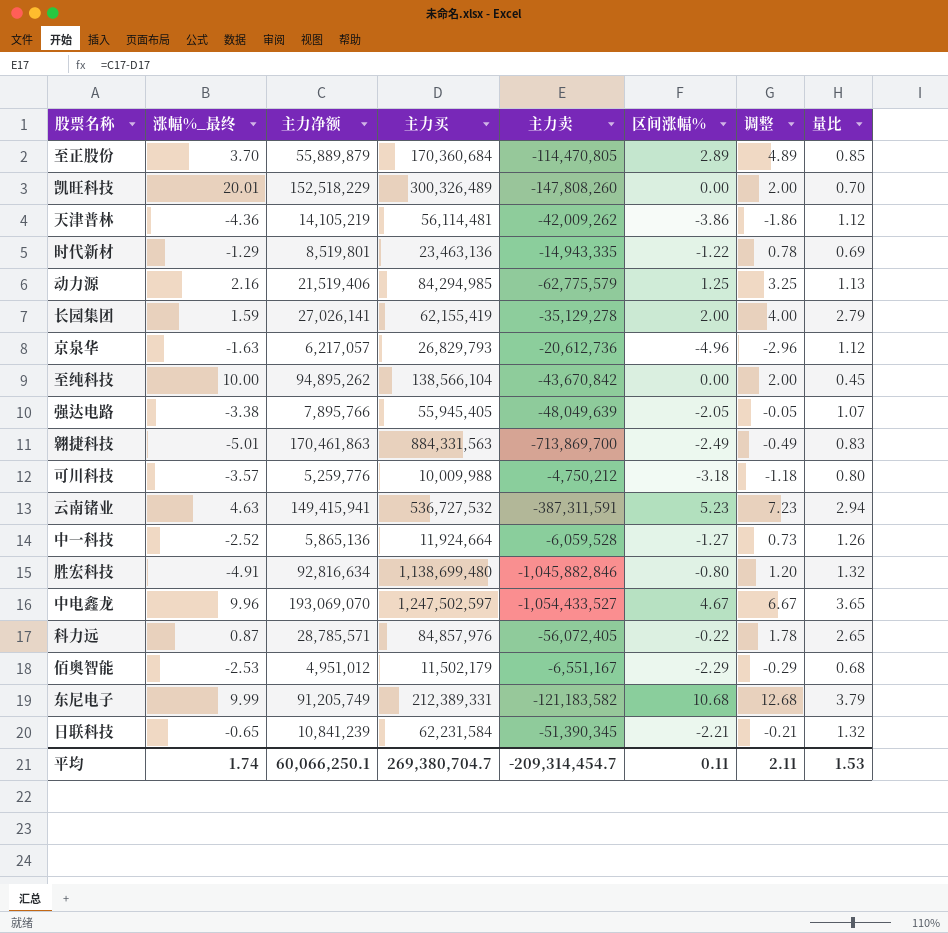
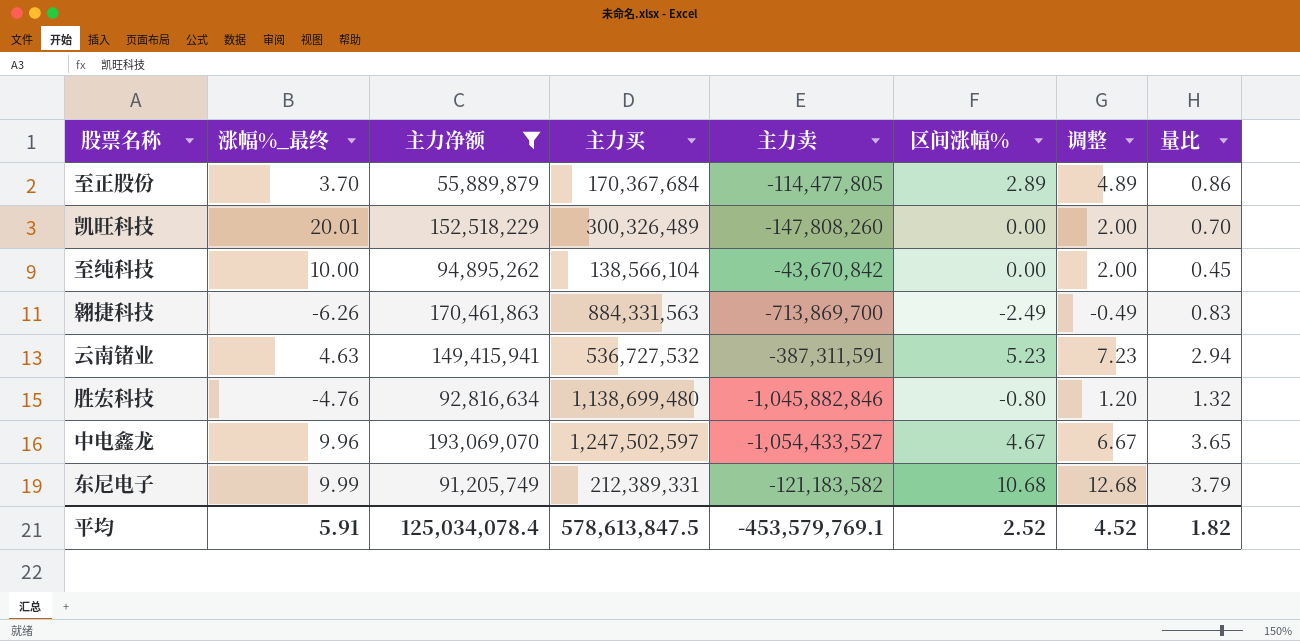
filter: none -> 主力净额 >= 55,889,879
至正股份 | 主力买: 170,360,684 -> 170,367,684
至正股份 | 主力卖: -114,470,805 -> -114,477,805
至正股份 | 量比: 0.85 -> 0.86
翱捷科技 | 涨幅%_最终: -5.01 -> -6.26
胜宏科技 | 涨幅%_最终: -4.91 -> -4.76
平均 | 涨幅%_最终: 1.74 -> 5.91
平均 | 主力净额: 60,066,250.1 -> 125,034,078.4
平均 | 主力买: 269,380,704.7 -> 578,613,847.5
平均 | 主力卖: -209,314,454.7 -> -453,579,769.1
平均 | 区间涨幅%: 0.11 -> 2.52
平均 | 调整: 2.11 -> 4.52
平均 | 量比: 1.53 -> 1.82

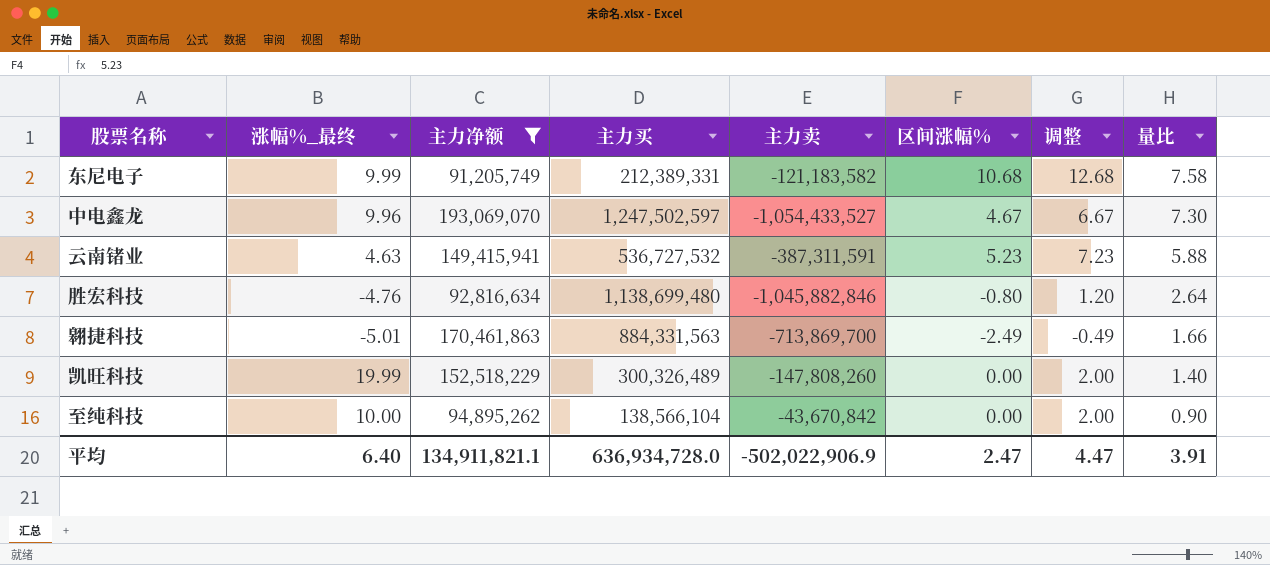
row order: none -> 量比 descending
row 至正股份: 3.70 | 55,889,879 | 170,367,684 | -114,477,805 | 2.89 | 4.89 | 0.86 -> none
东尼电子 | 量比: 3.79 -> 7.58
中电鑫龙 | 量比: 3.65 -> 7.30
云南锗业 | 量比: 2.94 -> 5.88
胜宏科技 | 量比: 1.32 -> 2.64
翱捷科技 | 涨幅%_最终: -6.26 -> -5.01
翱捷科技 | 量比: 0.83 -> 1.66
凯旺科技 | 涨幅%_最终: 20.01 -> 19.99
凯旺科技 | 量比: 0.70 -> 1.40
至纯科技 | 量比: 0.45 -> 0.90
平均 | 涨幅%_最终: 5.91 -> 6.40
平均 | 主力净额: 125,034,078.4 -> 134,911,821.1
平均 | 主力买: 578,613,847.5 -> 636,934,728.0
平均 | 主力卖: -453,579,769.1 -> -502,022,906.9
平均 | 区间涨幅%: 2.52 -> 2.47
平均 | 调整: 4.52 -> 4.47
平均 | 量比: 1.82 -> 3.91

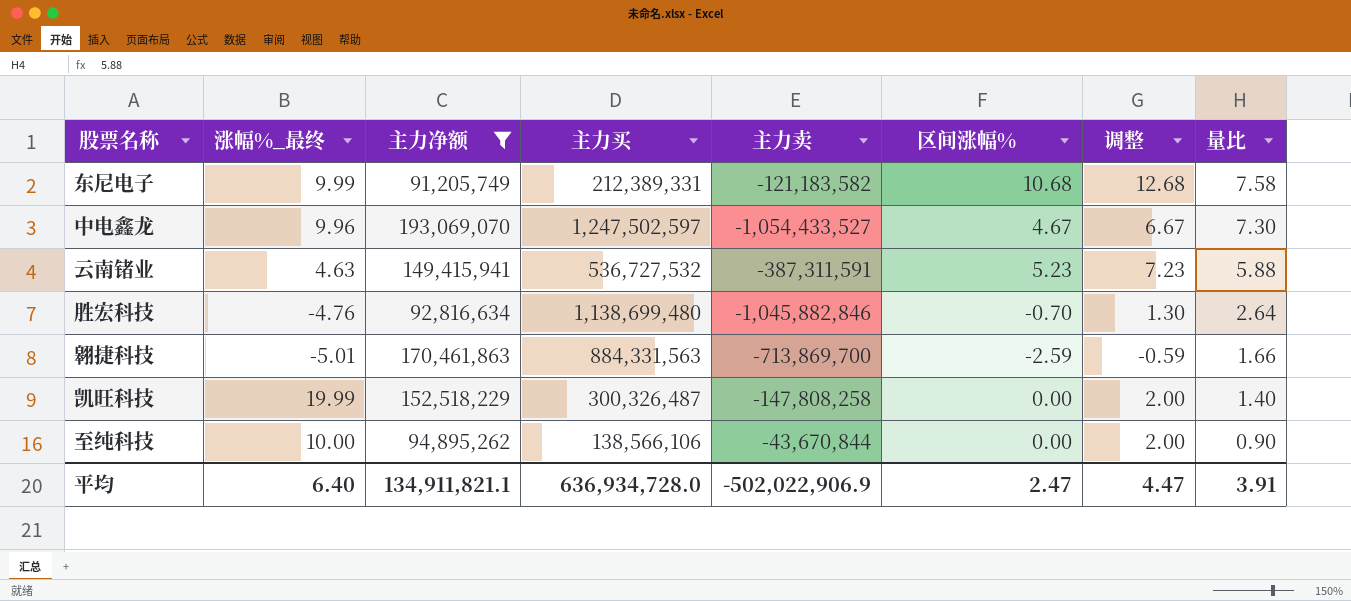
胜宏科技 | 区间涨幅%: -0.80 -> -0.70
胜宏科技 | 调整: 1.20 -> 1.30
翱捷科技 | 区间涨幅%: -2.49 -> -2.59
翱捷科技 | 调整: -0.49 -> -0.59
凯旺科技 | 主力买: 300,326,489 -> 300,326,487
凯旺科技 | 主力卖: -147,808,260 -> -147,808,258
至纯科技 | 主力买: 138,566,104 -> 138,566,106
至纯科技 | 主力卖: -43,670,842 -> -43,670,844

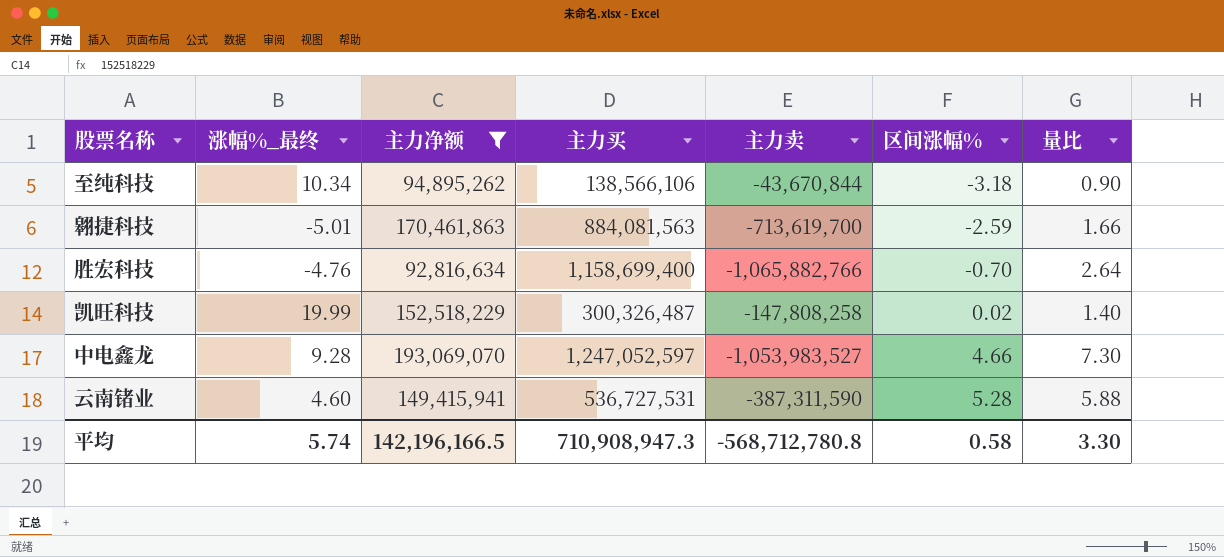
row order: 量比 descending -> 区间涨幅% ascending
column 调整 | formula: [区间涨幅%] + 2 -> none
row 东尼电子: 9.99 | 91,205,749 | 212,389,331 | -121,183,582 | 10.68 | 12.68 | 7.58 -> none
至纯科技 | 涨幅%_最终: 10.00 -> 10.34
至纯科技 | 区间涨幅%: 0.00 -> -3.18
翱捷科技 | 主力买: 884,331,563 -> 884,081,563
翱捷科技 | 主力卖: -713,869,700 -> -713,619,700
胜宏科技 | 主力买: 1,138,699,480 -> 1,158,699,400
胜宏科技 | 主力卖: -1,045,882,846 -> -1,065,882,766
凯旺科技 | 区间涨幅%: 0.00 -> 0.02
中电鑫龙 | 涨幅%_最终: 9.96 -> 9.28
中电鑫龙 | 主力买: 1,247,502,597 -> 1,247,052,597
中电鑫龙 | 主力卖: -1,054,433,527 -> -1,053,983,527
中电鑫龙 | 区间涨幅%: 4.67 -> 4.66
云南锗业 | 涨幅%_最终: 4.63 -> 4.60
云南锗业 | 主力买: 536,727,532 -> 536,727,531
云南锗业 | 主力卖: -387,311,591 -> -387,311,590
云南锗业 | 区间涨幅%: 5.23 -> 5.28
平均 | 涨幅%_最终: 6.40 -> 5.74
平均 | 主力净额: 134,911,821.1 -> 142,196,166.5
平均 | 主力买: 636,934,728.0 -> 710,908,947.3
平均 | 主力卖: -502,022,906.9 -> -568,712,780.8
平均 | 区间涨幅%: 2.47 -> 0.58
平均 | 量比: 3.91 -> 3.30

